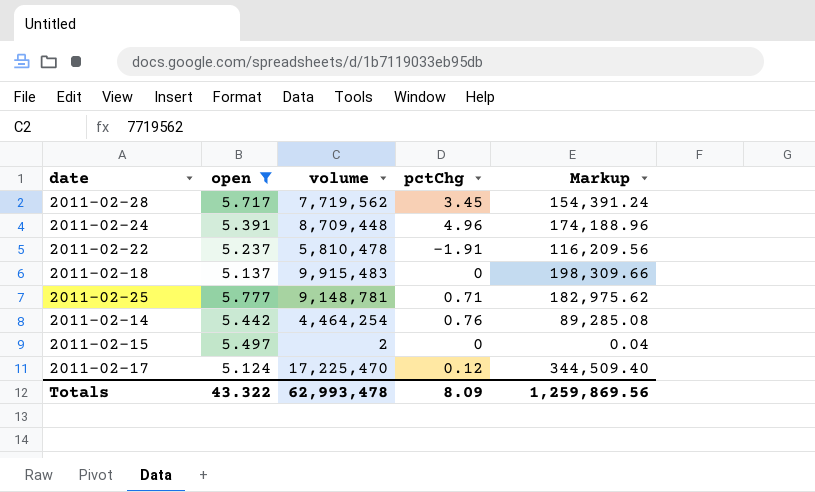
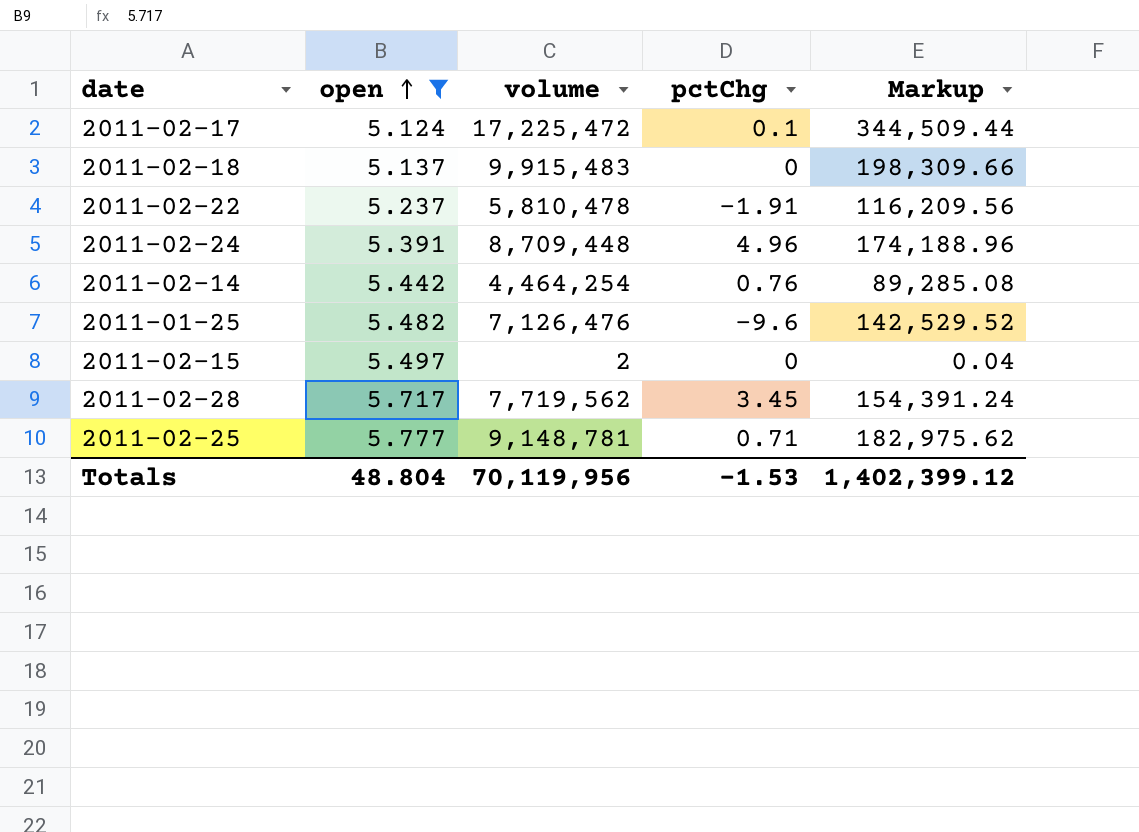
row order: none -> open ascending
2011-02-17 | volume: 17,225,470 -> 17,225,472
2011-02-17 | pctChg: 0.12 -> 0.1
2011-02-17 | Markup: 344,509.40 -> 344,509.44
row 2011-01-25: none -> 5.482 | 7,126,476 | -9.6 | 142,529.52
Totals | open: 43.322 -> 48.804
Totals | volume: 62,993,478 -> 70,119,956
Totals | pctChg: 8.09 -> -1.53
Totals | Markup: 1,259,869.56 -> 1,402,399.12

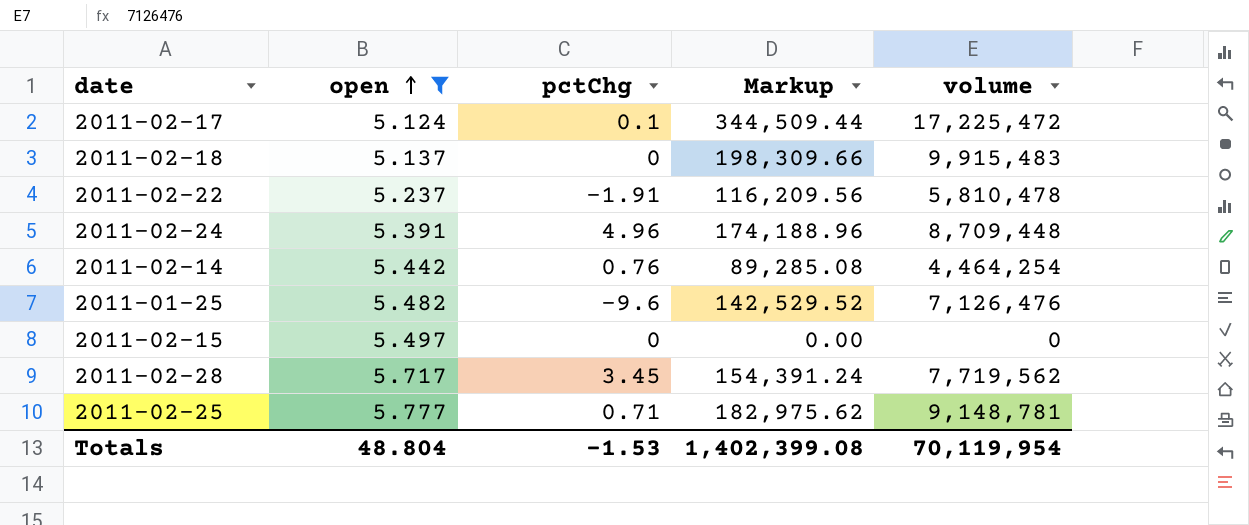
column volume | position: 3 -> 5
2011-02-15 | Markup: 0.04 -> 0.00
2011-02-15 | volume: 2 -> 0
Totals | Markup: 1,402,399.12 -> 1,402,399.08
Totals | volume: 70,119,956 -> 70,119,954

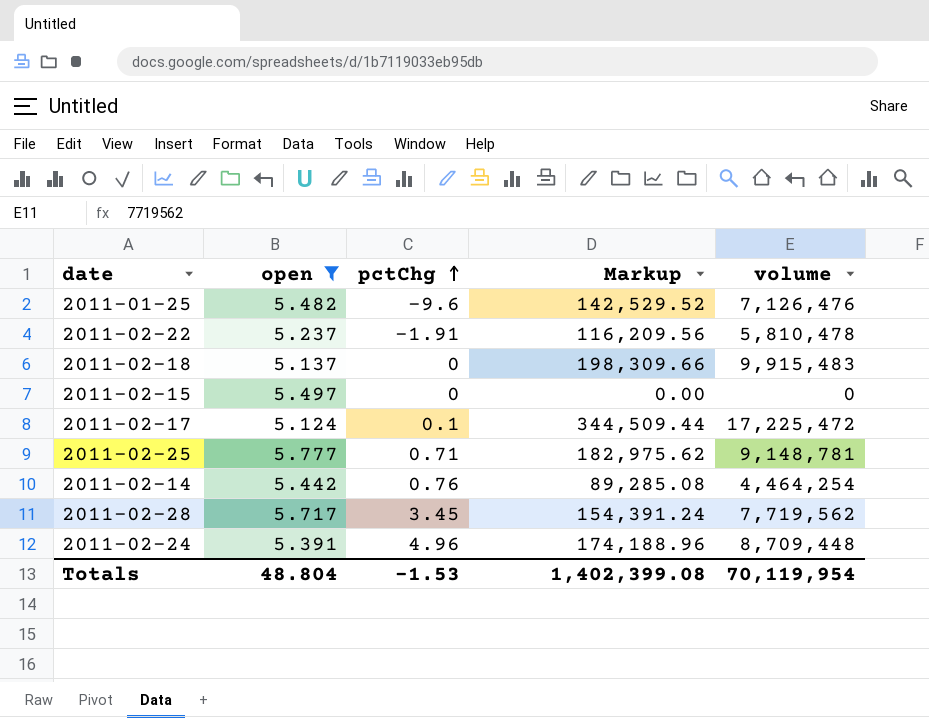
row order: open ascending -> pctChg ascending

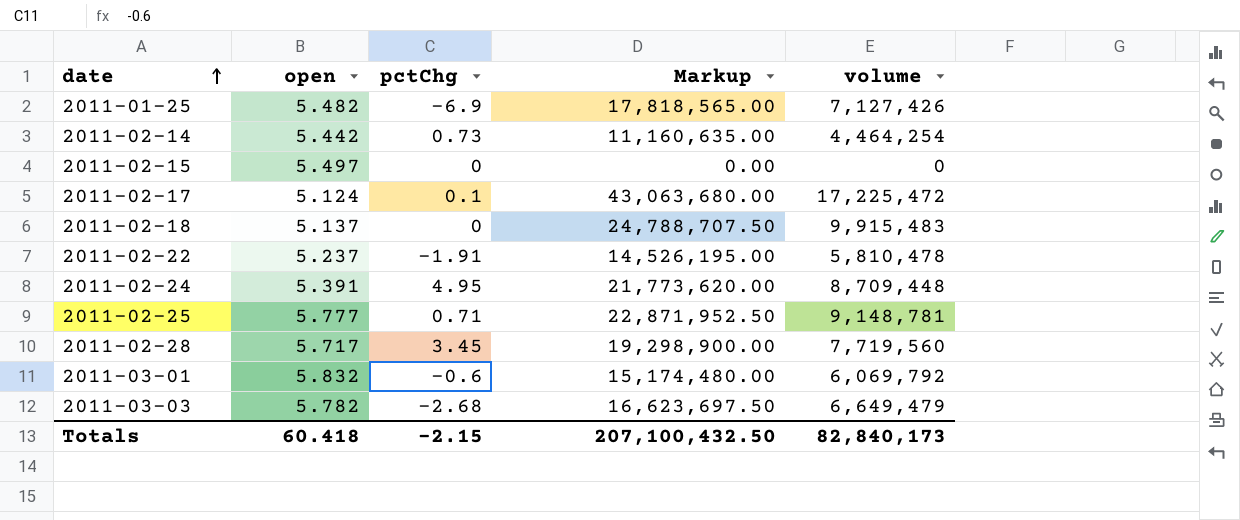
filter: open <= 5.777 -> none
row order: pctChg ascending -> date ascending
column Markup | formula: [volume] * 0.02 -> [volume] * 2.5
2011-01-25 | pctChg: -9.6 -> -6.9
2011-01-25 | volume: 7,126,476 -> 7,127,426
2011-02-14 | pctChg: 0.76 -> 0.73
2011-02-24 | pctChg: 4.96 -> 4.95
2011-02-28 | volume: 7,719,562 -> 7,719,560
Totals | open: 48.804 -> 60.418
Totals | pctChg: -1.53 -> -2.15
Totals | Markup: 1,402,399.08 -> 207,100,432.50
Totals | volume: 70,119,954 -> 82,840,173

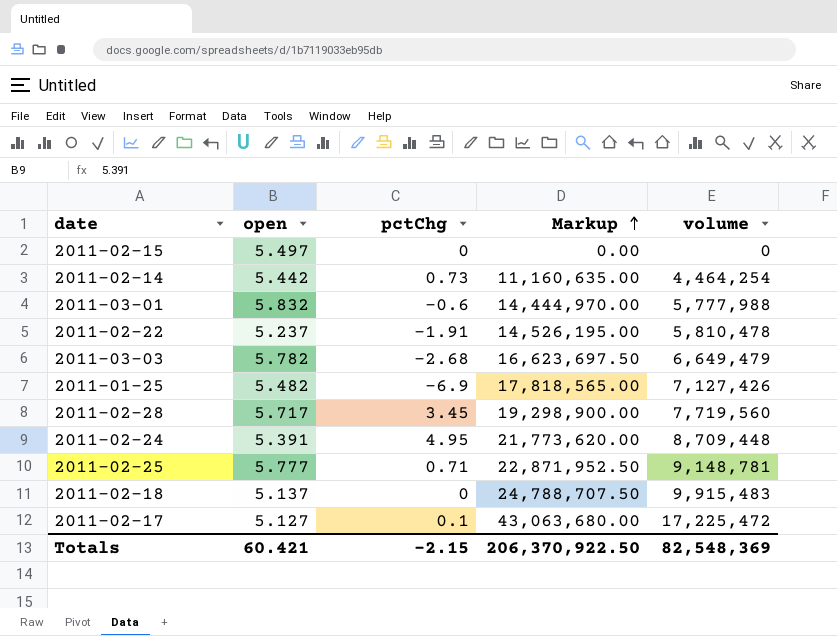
row order: date ascending -> Markup ascending
2011-03-01 | Markup: 15,174,480.00 -> 14,444,970.00
2011-03-01 | volume: 6,069,792 -> 5,777,988
2011-02-17 | open: 5.124 -> 5.127
Totals | open: 60.418 -> 60.421
Totals | Markup: 207,100,432.50 -> 206,370,922.50
Totals | volume: 82,840,173 -> 82,548,369

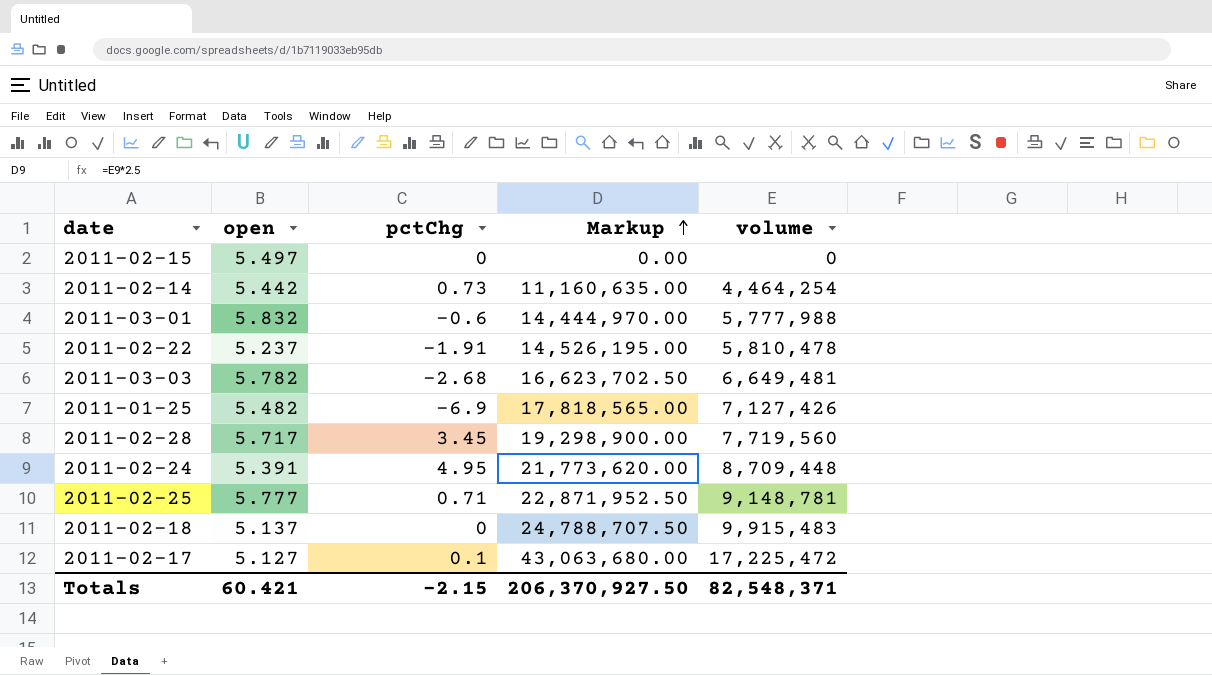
2011-03-03 | Markup: 16,623,697.50 -> 16,623,702.50
2011-03-03 | volume: 6,649,479 -> 6,649,481
Totals | Markup: 206,370,922.50 -> 206,370,927.50
Totals | volume: 82,548,369 -> 82,548,371

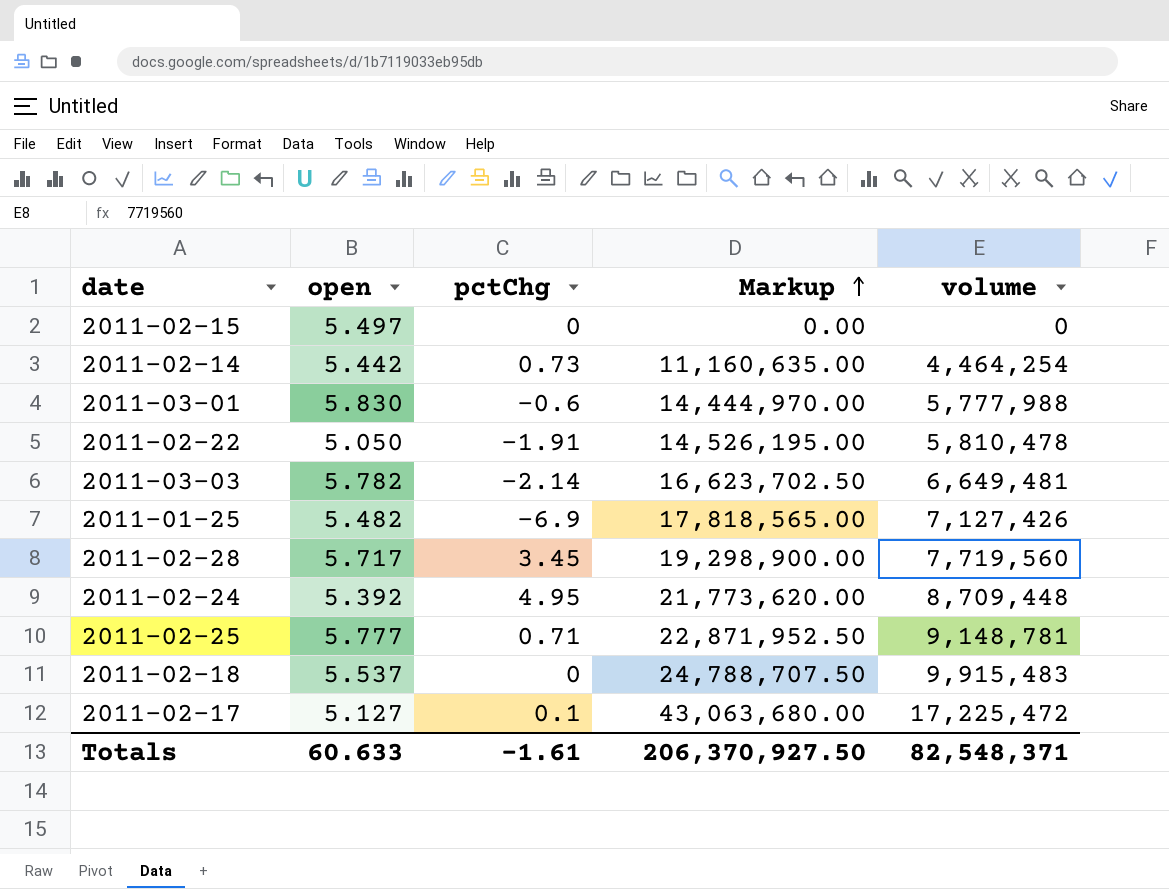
2011-03-01 | open: 5.832 -> 5.830
2011-02-22 | open: 5.237 -> 5.050
2011-03-03 | pctChg: -2.68 -> -2.14
2011-02-24 | open: 5.391 -> 5.392
2011-02-18 | open: 5.137 -> 5.537
Totals | open: 60.421 -> 60.633
Totals | pctChg: -2.15 -> -1.61

